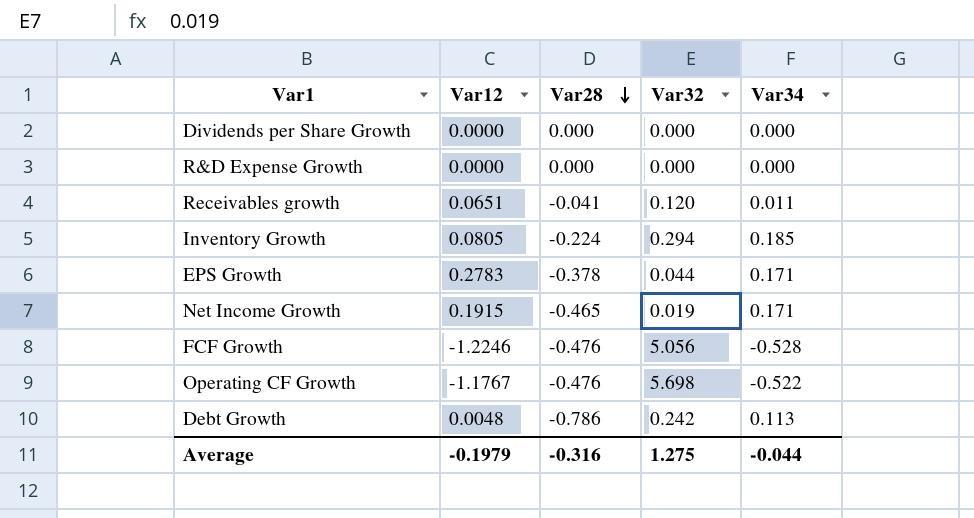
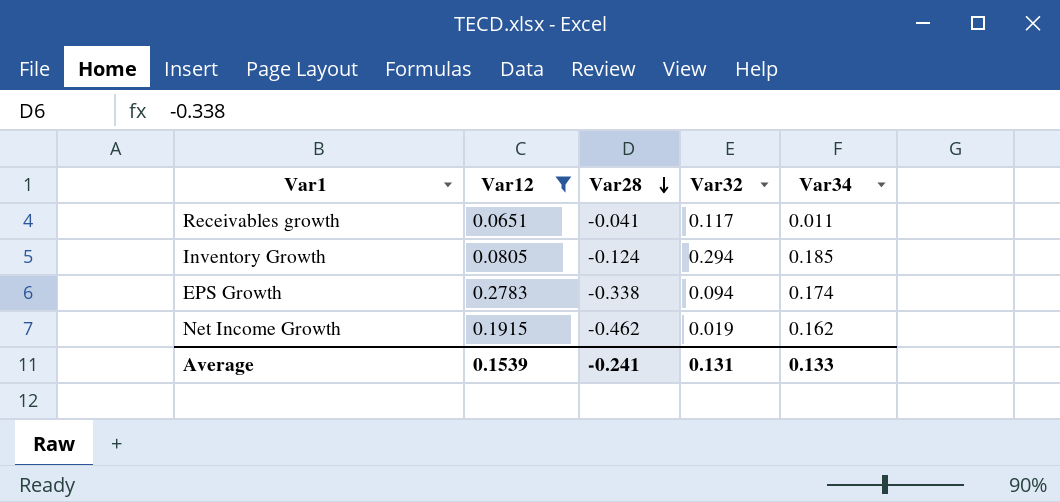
filter: none -> Var12 >= 0.0651
Receivables growth | Var32: 0.120 -> 0.117
Inventory Growth | Var28: -0.224 -> -0.124
EPS Growth | Var28: -0.378 -> -0.338
EPS Growth | Var32: 0.044 -> 0.094
EPS Growth | Var34: 0.171 -> 0.174
Net Income Growth | Var28: -0.465 -> -0.462
Net Income Growth | Var34: 0.171 -> 0.162
Average | Var12: -0.1979 -> 0.1539
Average | Var28: -0.316 -> -0.241
Average | Var32: 1.275 -> 0.131
Average | Var34: -0.044 -> 0.133

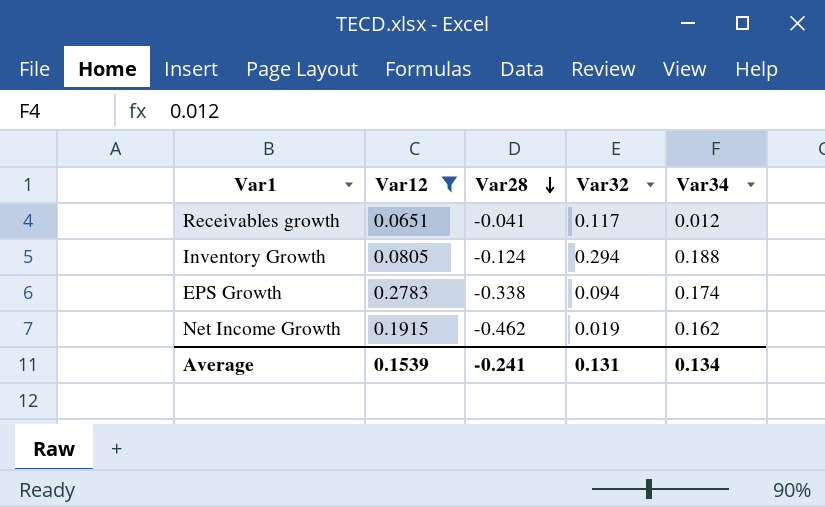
Receivables growth | Var34: 0.011 -> 0.012
Inventory Growth | Var34: 0.185 -> 0.188
Average | Var34: 0.133 -> 0.134

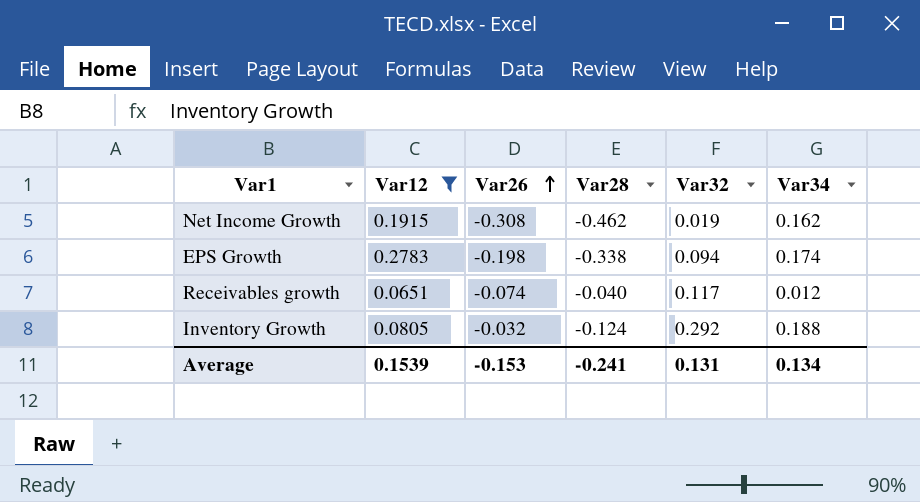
row order: Var28 descending -> Var26 ascending
column Var26 | position: none -> 3
Receivables growth | Var28: -0.041 -> -0.040
Inventory Growth | Var32: 0.294 -> 0.292

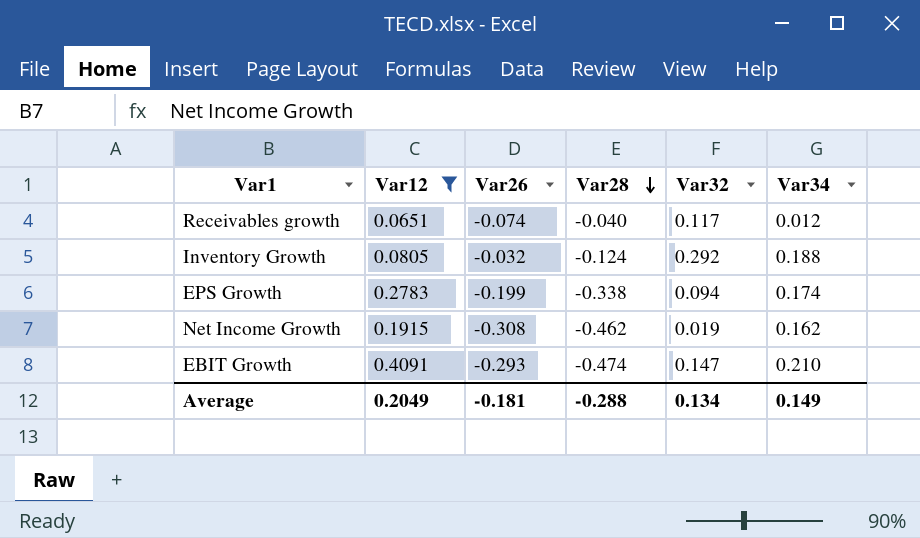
row order: Var26 ascending -> Var28 descending
EPS Growth | Var26: -0.198 -> -0.199
row EBIT Growth: none -> 0.4091 | -0.293 | -0.474 | 0.147 | 0.210
Average | Var12: 0.1539 -> 0.2049
Average | Var26: -0.153 -> -0.181
Average | Var28: -0.241 -> -0.288
Average | Var32: 0.131 -> 0.134
Average | Var34: 0.134 -> 0.149

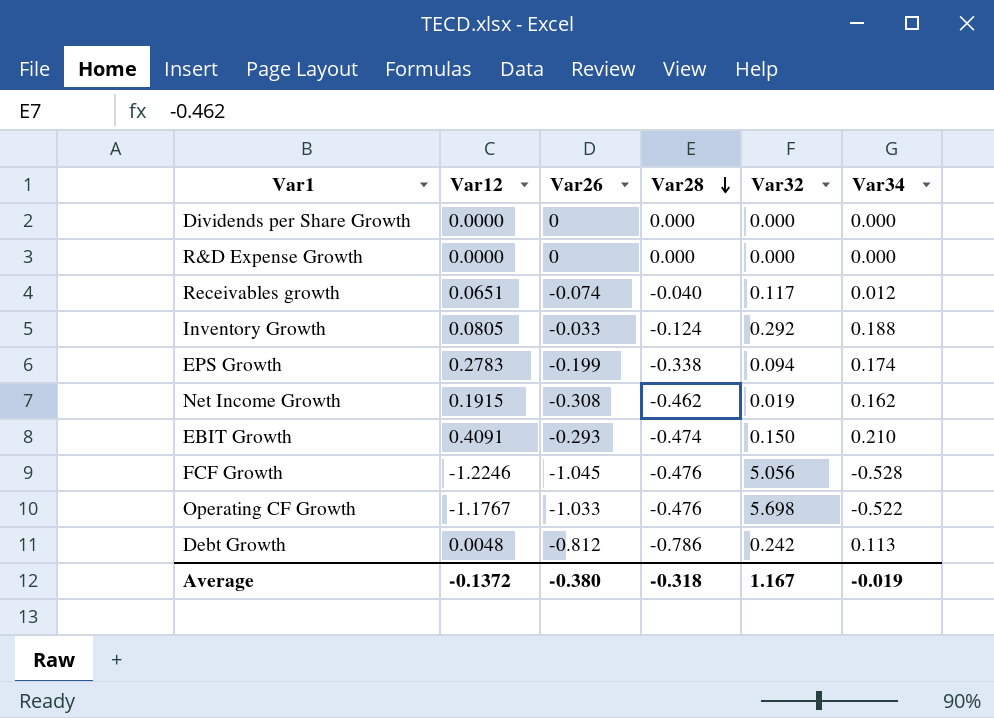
filter: Var12 >= 0.0651 -> none
Inventory Growth | Var26: -0.032 -> -0.033
EBIT Growth | Var32: 0.147 -> 0.150
Average | Var12: 0.2049 -> -0.1372
Average | Var26: -0.181 -> -0.380
Average | Var28: -0.288 -> -0.318
Average | Var32: 0.134 -> 1.167
Average | Var34: 0.149 -> -0.019

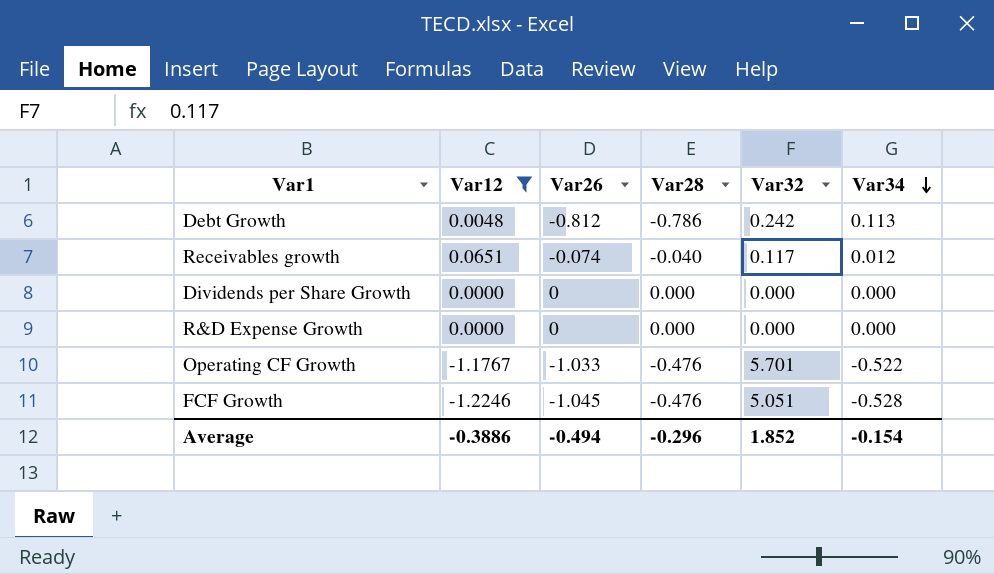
filter: none -> Var12 <= 0.0651
row order: Var28 descending -> Var34 descending
Operating CF Growth | Var32: 5.698 -> 5.701
FCF Growth | Var32: 5.056 -> 5.051
Average | Var12: -0.1372 -> -0.3886
Average | Var26: -0.380 -> -0.494
Average | Var28: -0.318 -> -0.296
Average | Var32: 1.167 -> 1.852
Average | Var34: -0.019 -> -0.154

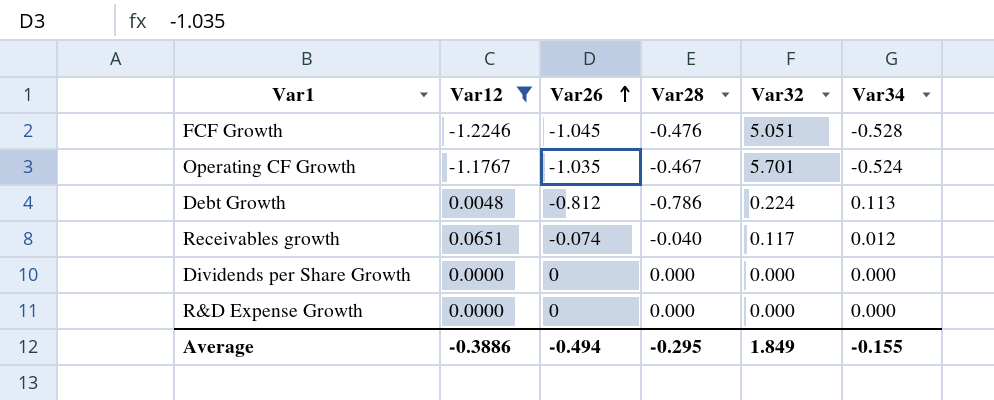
row order: Var34 descending -> Var26 ascending
Operating CF Growth | Var26: -1.033 -> -1.035
Operating CF Growth | Var28: -0.476 -> -0.467
Operating CF Growth | Var34: -0.522 -> -0.524
Debt Growth | Var32: 0.242 -> 0.224
Average | Var28: -0.296 -> -0.295
Average | Var32: 1.852 -> 1.849
Average | Var34: -0.154 -> -0.155

